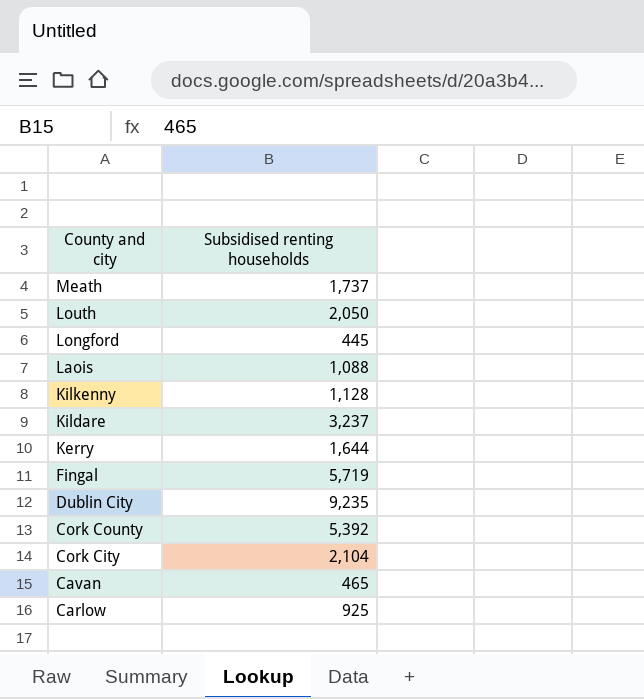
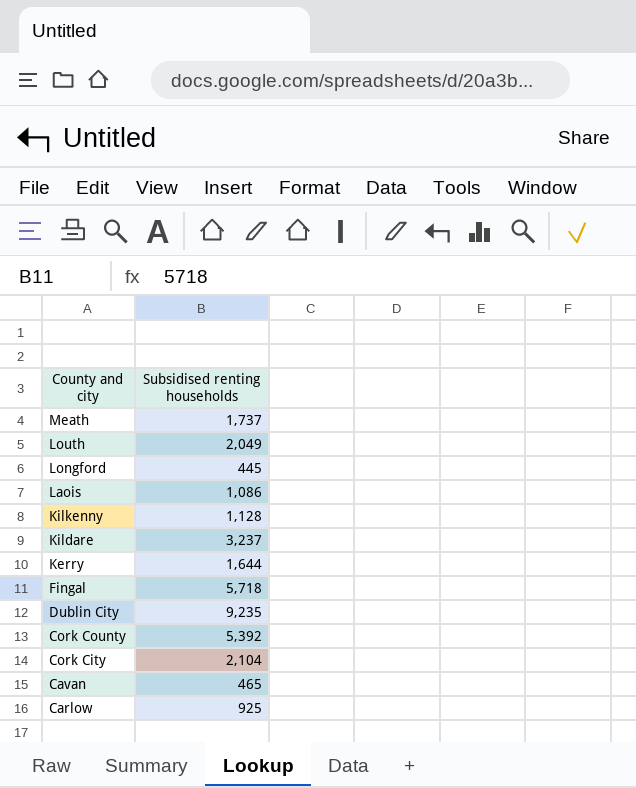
Louth | Subsidised renting households: 2,050 -> 2,049
Laois | Subsidised renting households: 1,088 -> 1,086
Fingal | Subsidised renting households: 5,719 -> 5,718

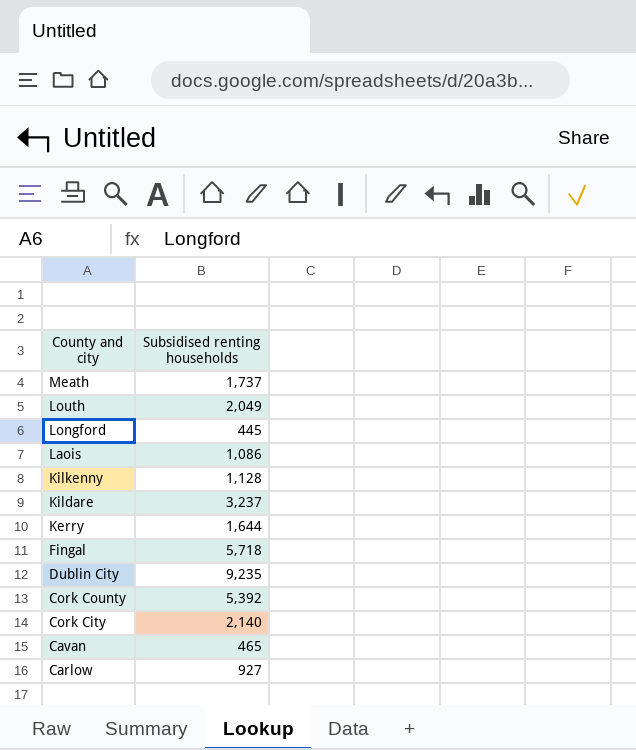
Cork City | Subsidised renting households: 2,104 -> 2,140
Carlow | Subsidised renting households: 925 -> 927

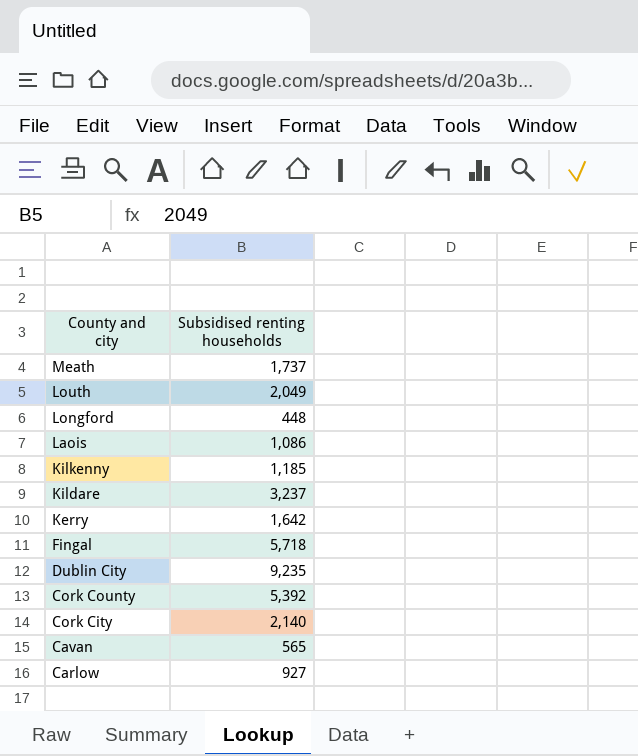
Longford | Subsidised renting households: 445 -> 448
Kilkenny | Subsidised renting households: 1,128 -> 1,185
Kerry | Subsidised renting households: 1,644 -> 1,642
Cavan | Subsidised renting households: 465 -> 565

